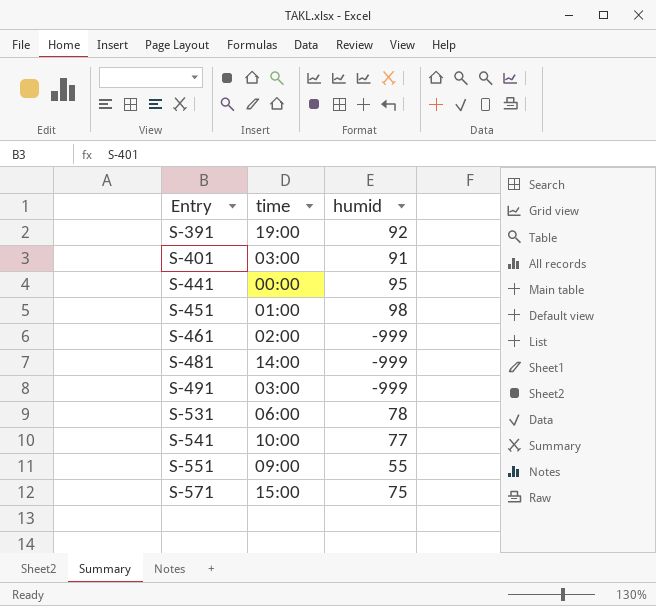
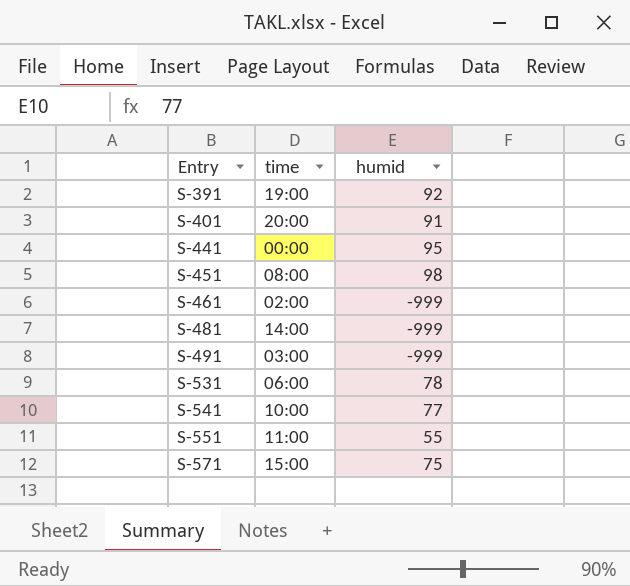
S-401 | time: 03:00 -> 20:00
S-451 | time: 01:00 -> 08:00
S-551 | time: 09:00 -> 11:00

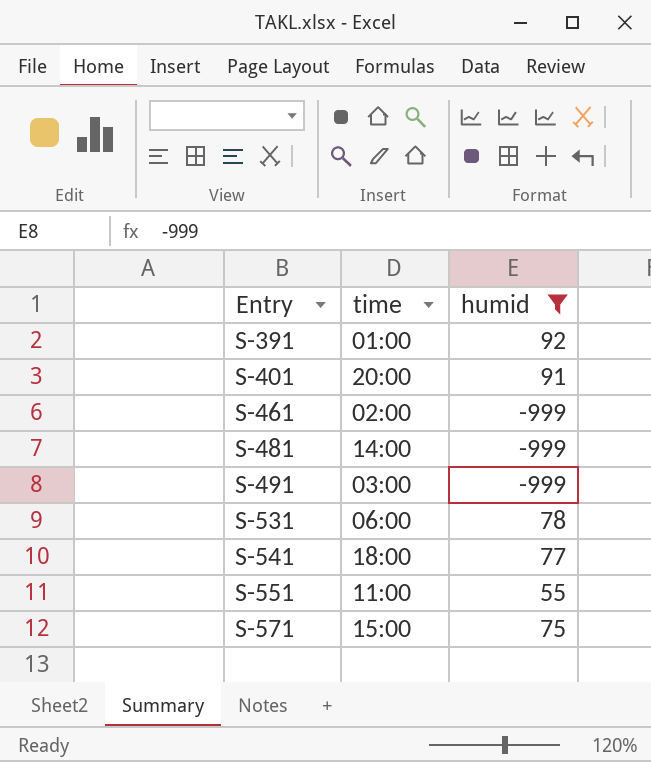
filter: none -> humid <= 92
S-391 | time: 19:00 -> 01:00
S-541 | time: 10:00 -> 18:00

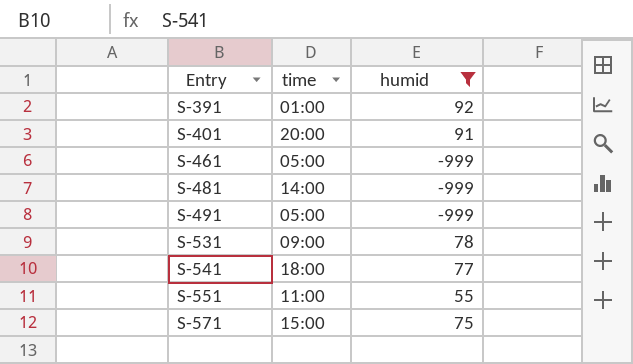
S-461 | time: 02:00 -> 05:00
S-491 | time: 03:00 -> 05:00
S-531 | time: 06:00 -> 09:00

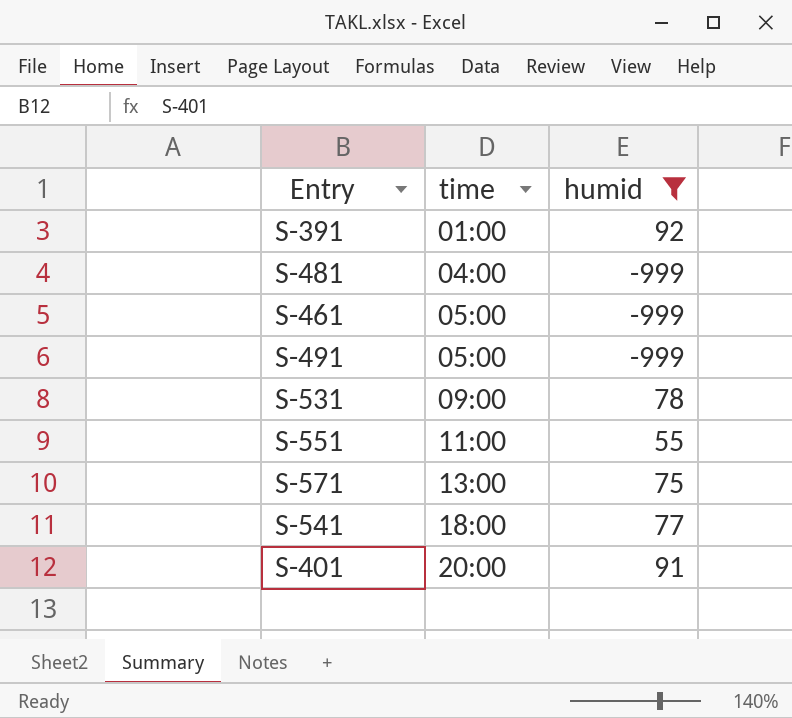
row order: Entry ascending -> time ascending
S-481 | time: 14:00 -> 04:00
S-571 | time: 15:00 -> 13:00

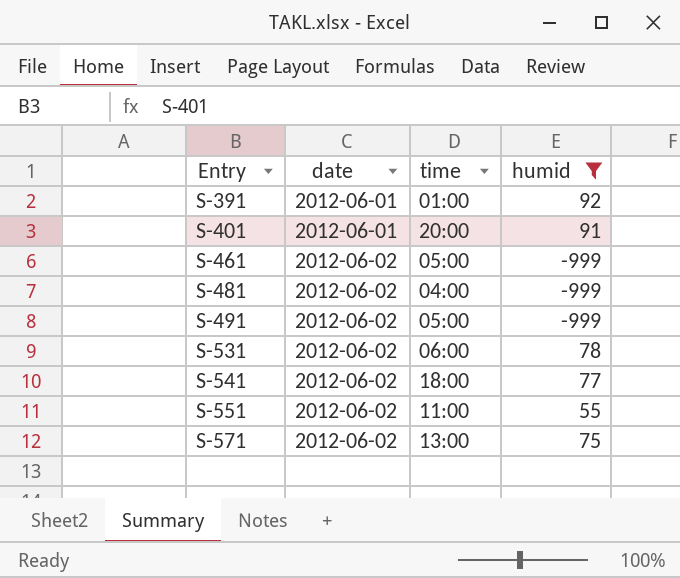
row order: time ascending -> Entry ascending
column date | position: none -> 2
S-531 | time: 09:00 -> 06:00

